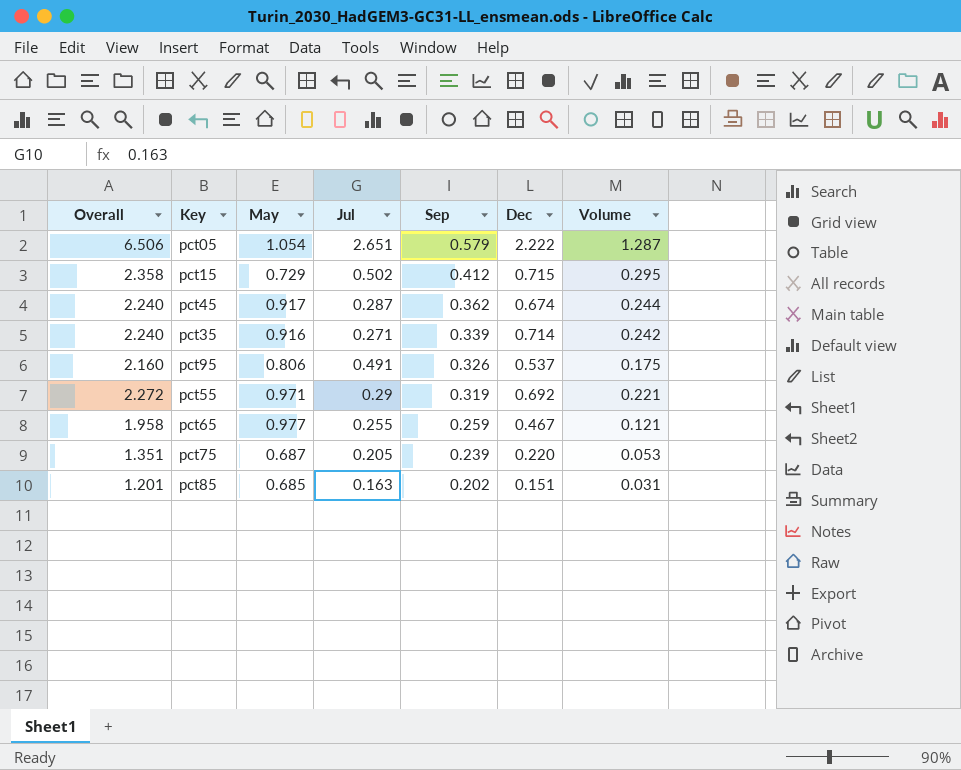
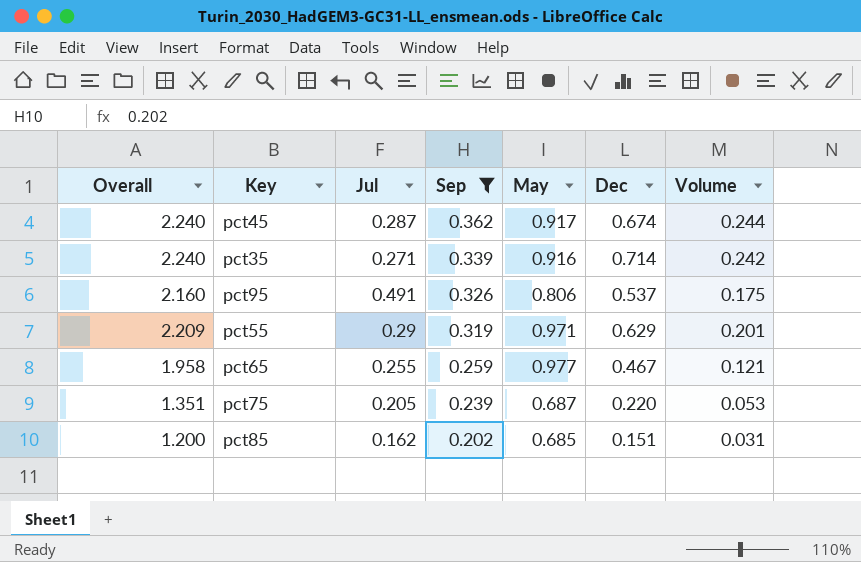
filter: none -> Sep <= 0.362
column May | position: 3 -> 5
pct55 | Overall: 2.272 -> 2.209
pct55 | Dec: 0.692 -> 0.629
pct55 | Volume: 0.221 -> 0.201
pct85 | Overall: 1.201 -> 1.200
pct85 | Jul: 0.163 -> 0.162

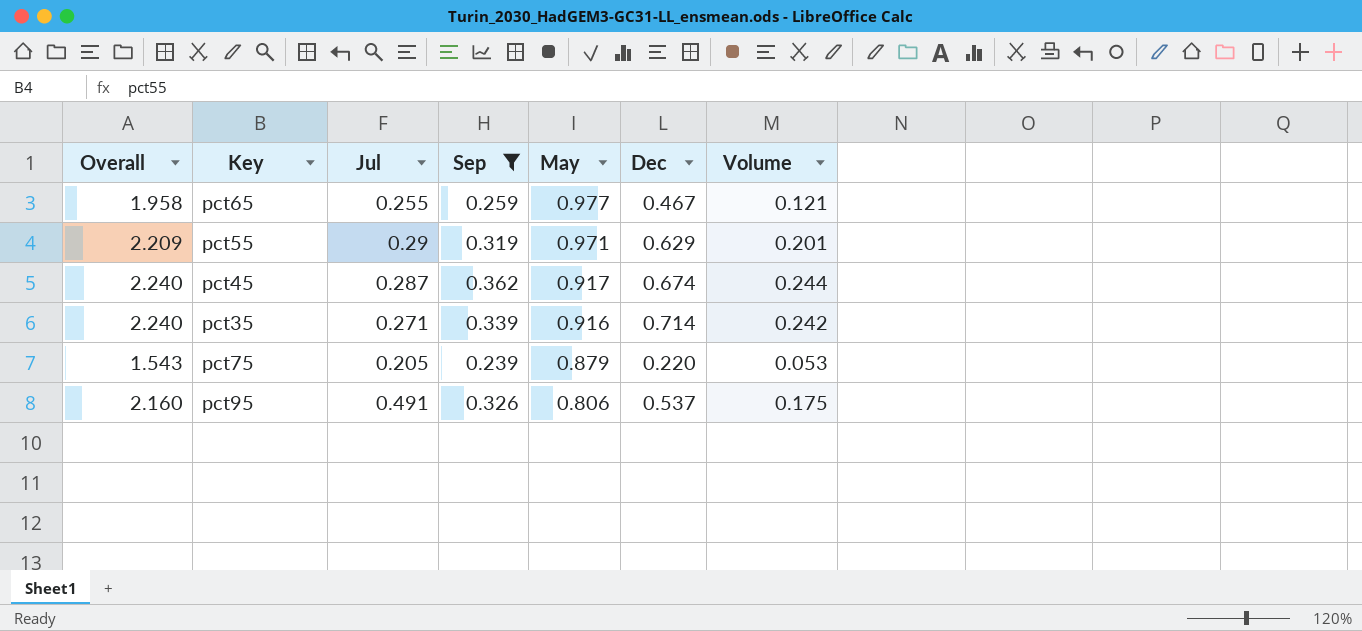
row order: Sep descending -> May descending
row pct85: 1.200 | 0.162 | 0.202 | 0.685 | 0.151 | 0.031 -> none
pct75 | Overall: 1.351 -> 1.543
pct75 | May: 0.687 -> 0.879

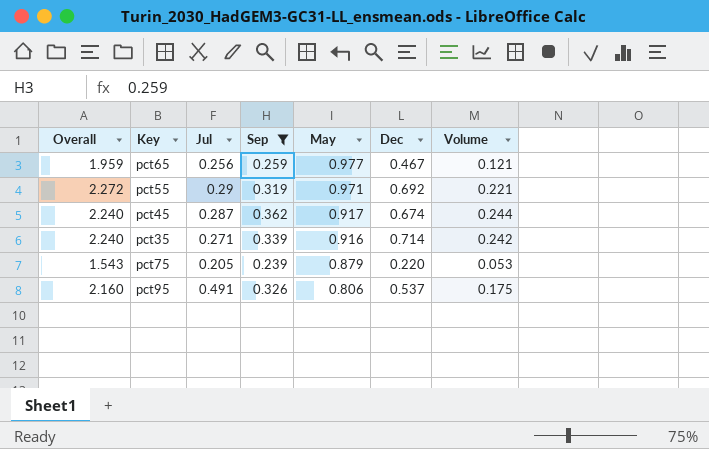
pct65 | Overall: 1.958 -> 1.959
pct65 | Jul: 0.255 -> 0.256
pct55 | Overall: 2.209 -> 2.272
pct55 | Dec: 0.629 -> 0.692
pct55 | Volume: 0.201 -> 0.221

